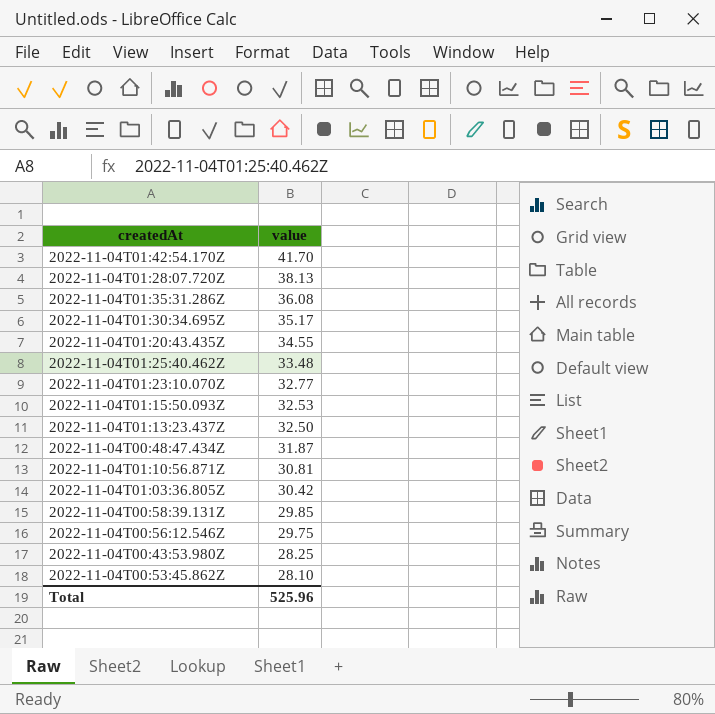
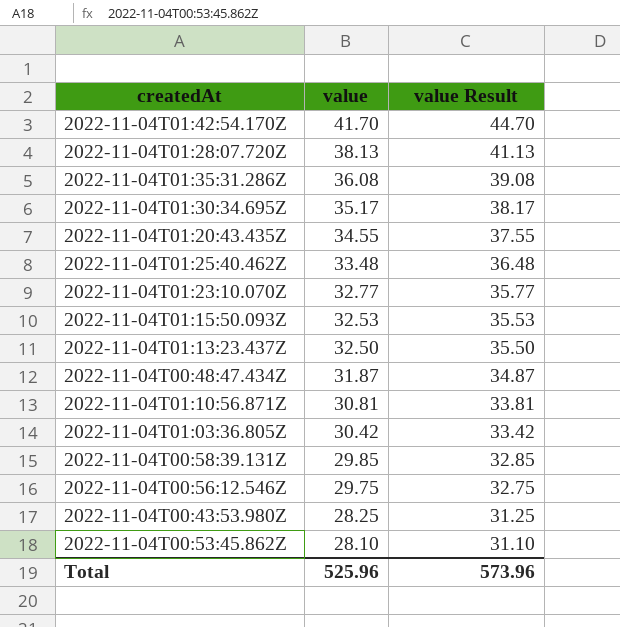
column value Result | formula: none -> [value] + 3

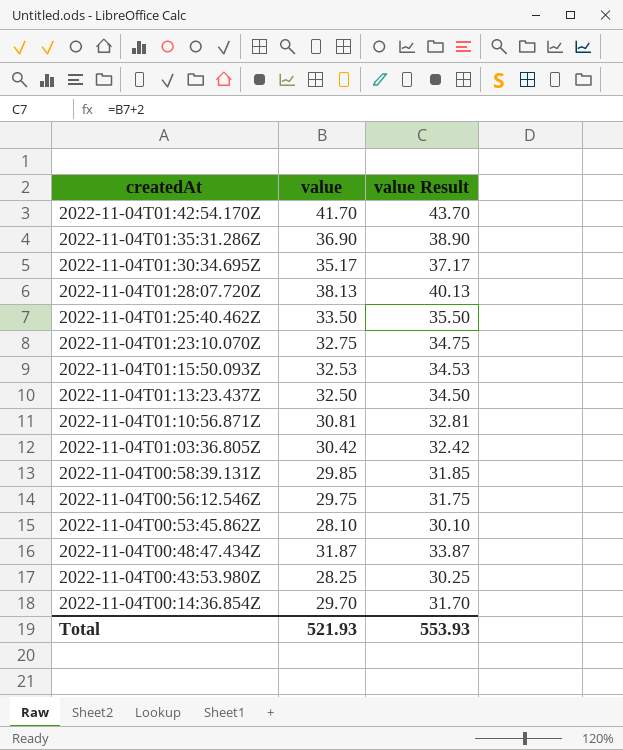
row order: value descending -> createdAt descending
column value Result | formula: [value] + 3 -> [value] + 2
row 2022-11-04T01:20:43.435Z: 34.55 | 37.55 -> none
2022-11-04T01:35:31.286Z | value: 36.08 -> 36.90
2022-11-04T01:25:40.462Z | value: 33.48 -> 33.50
2022-11-04T01:23:10.070Z | value: 32.77 -> 32.75
row 2022-11-04T00:14:36.854Z: none -> 29.70 | 31.70
Total | value: 525.96 -> 521.93
Total | value Result: 573.96 -> 553.93

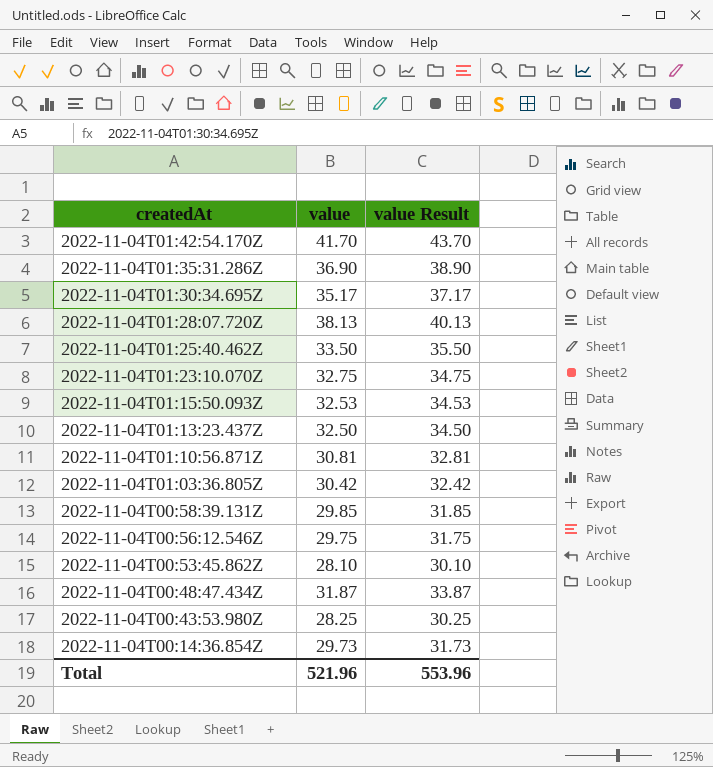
2022-11-04T00:14:36.854Z | value: 29.70 -> 29.73
2022-11-04T00:14:36.854Z | value Result: 31.70 -> 31.73
Total | value: 521.93 -> 521.96
Total | value Result: 553.93 -> 553.96

